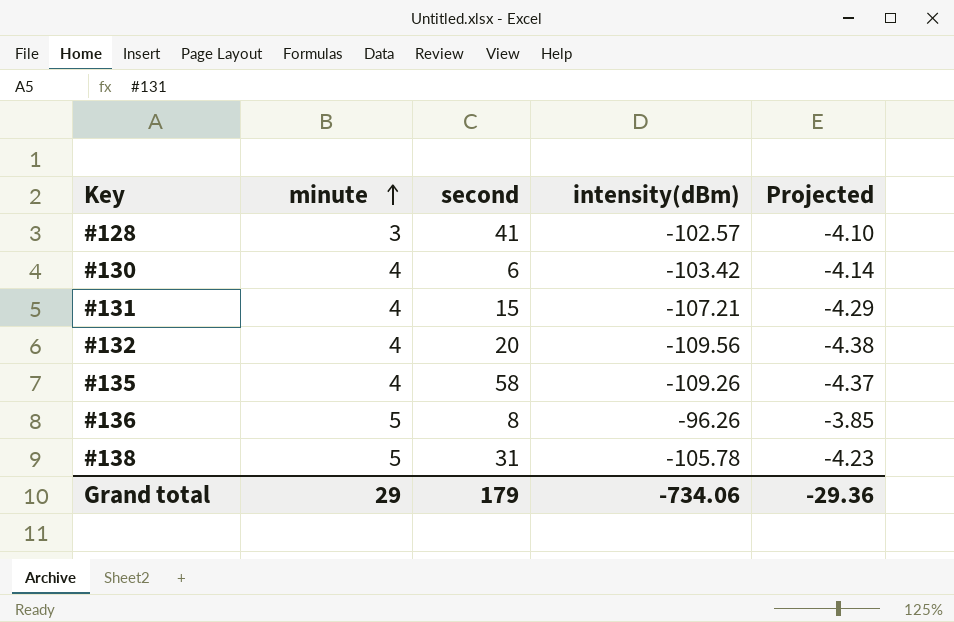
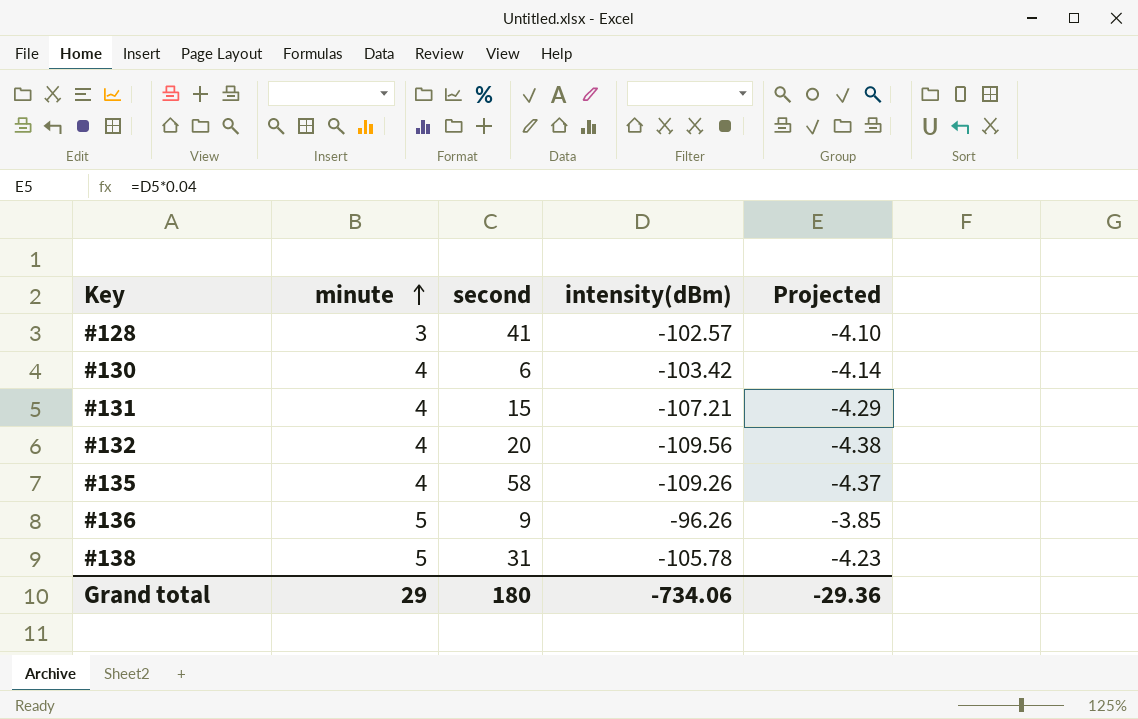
#136 | second: 8 -> 9
Grand total | second: 179 -> 180

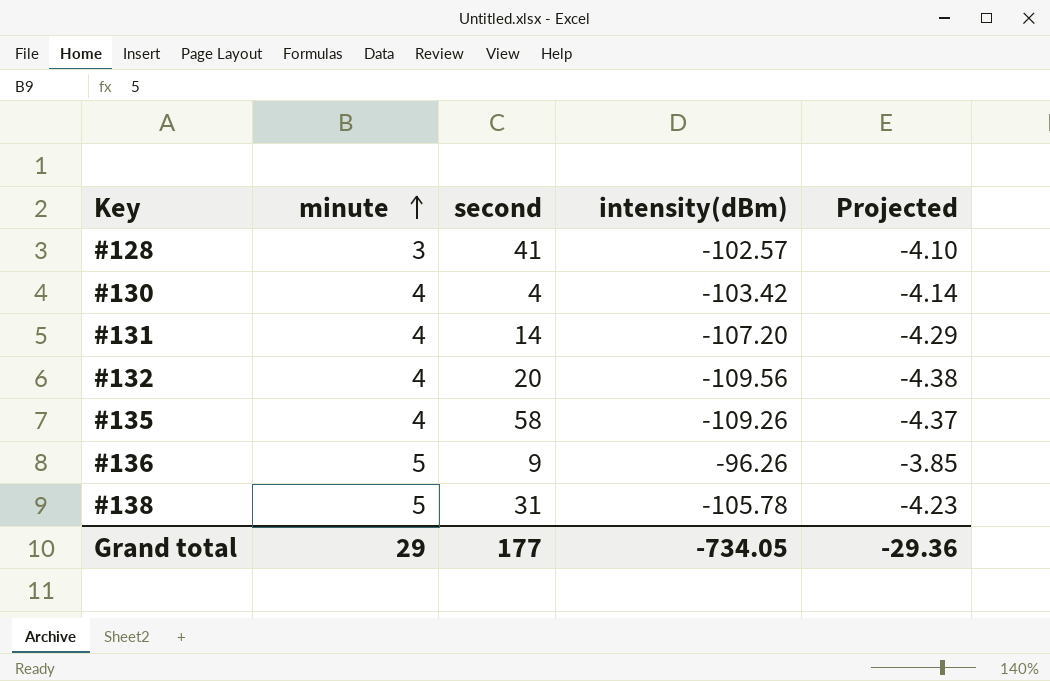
#130 | second: 6 -> 4
#131 | second: 15 -> 14
#131 | intensity(dBm): -107.21 -> -107.20
Grand total | second: 180 -> 177
Grand total | intensity(dBm): -734.06 -> -734.05

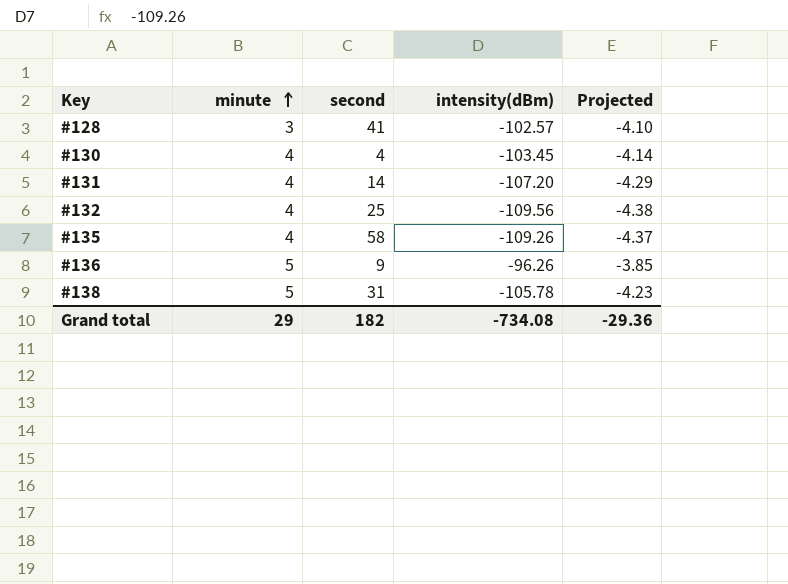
#130 | intensity(dBm): -103.42 -> -103.45
#132 | second: 20 -> 25
Grand total | second: 177 -> 182
Grand total | intensity(dBm): -734.05 -> -734.08

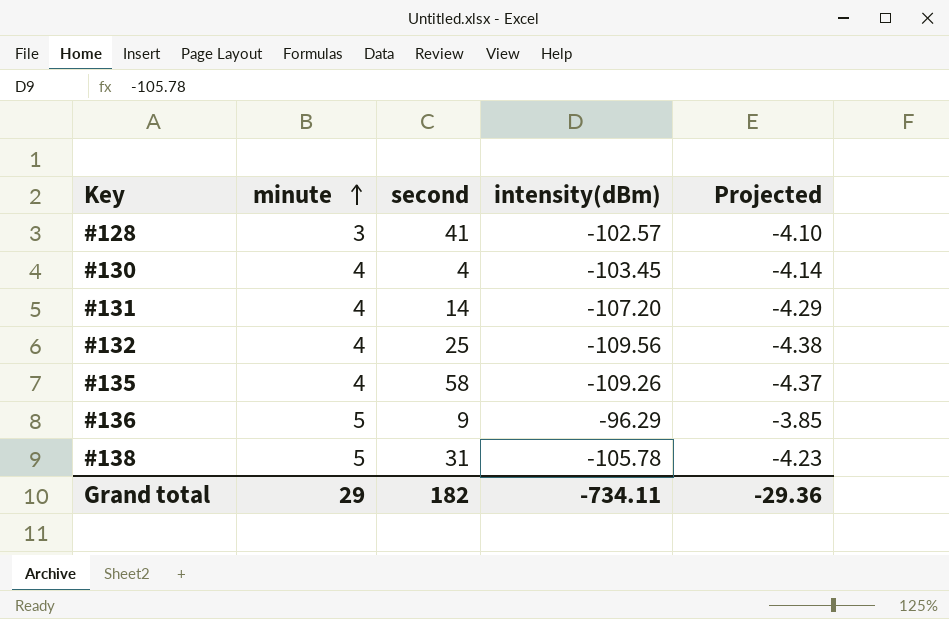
#136 | intensity(dBm): -96.26 -> -96.29
Grand total | intensity(dBm): -734.08 -> -734.11

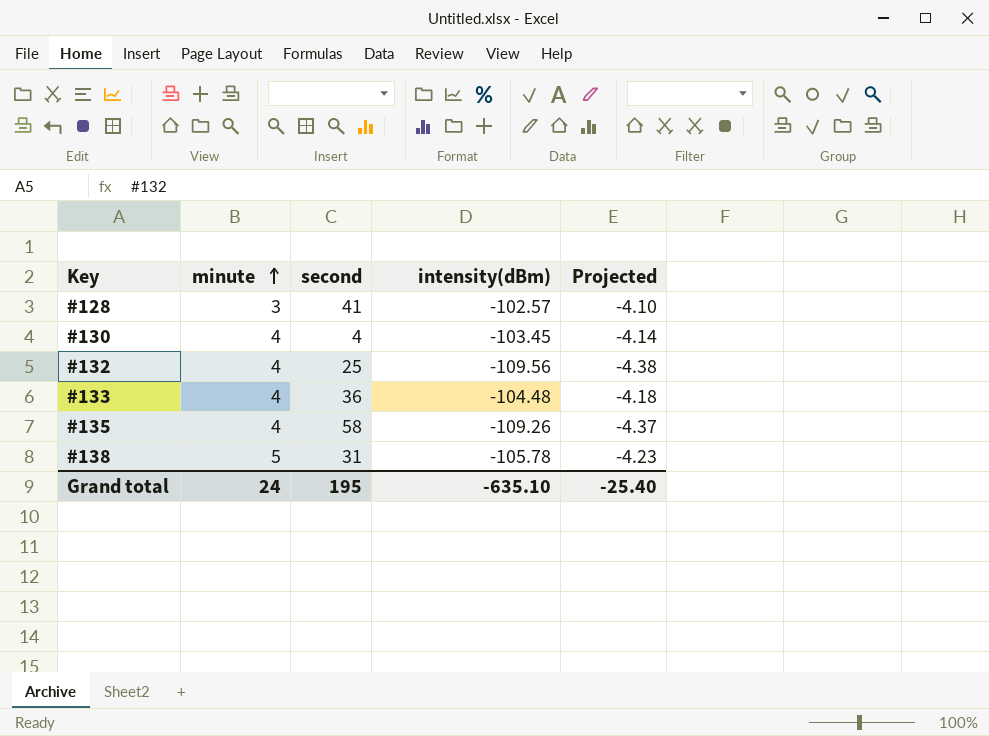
row #131: 4 | 14 | -107.20 | -4.29 -> none
row #136: 5 | 9 | -96.29 | -3.85 -> none
row #133: none -> 4 | 36 | -104.48 | -4.18
Grand total | minute: 29 -> 24
Grand total | second: 182 -> 195
Grand total | intensity(dBm): -734.11 -> -635.10
Grand total | Projected: -29.36 -> -25.40

